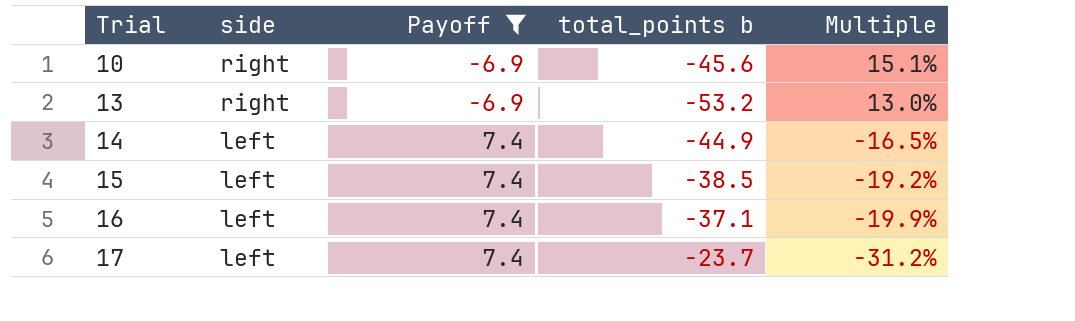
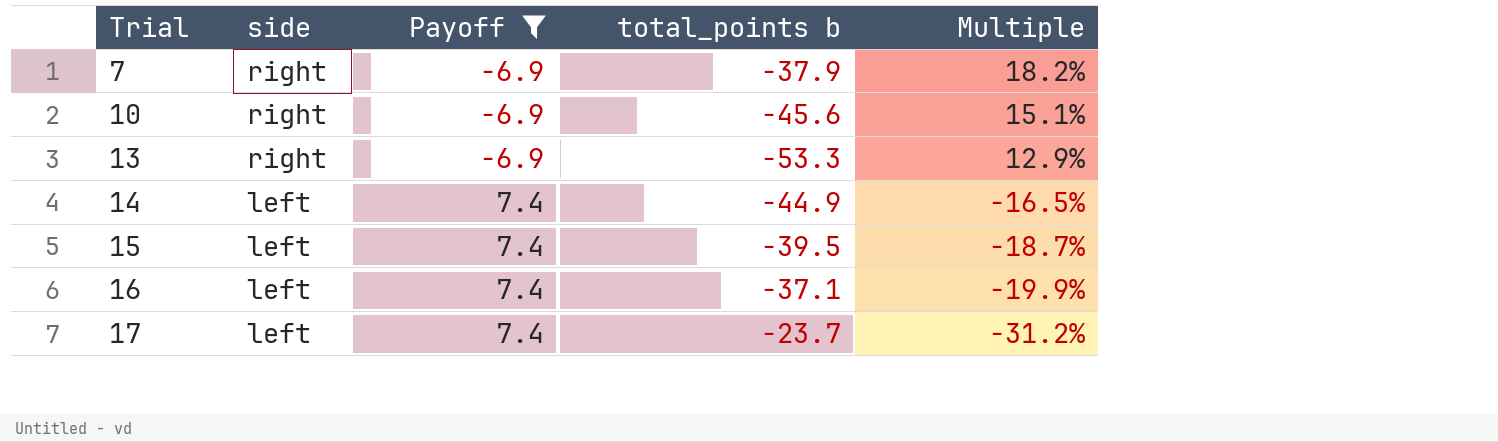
row 7: none -> right | -6.9 | -37.9 | 18.2%
13 | total_points b: -53.2 -> -53.3
13 | Multiple: 13.0% -> 12.9%
15 | total_points b: -38.5 -> -39.5
15 | Multiple: -19.2% -> -18.7%

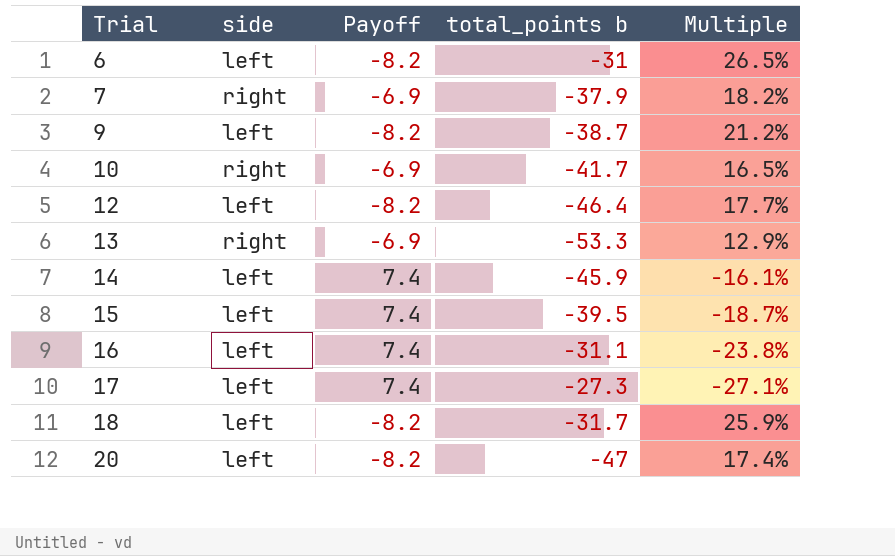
filter: Payoff != -8.2 -> none
10 | total_points b: -45.6 -> -41.7
10 | Multiple: 15.1% -> 16.5%
14 | total_points b: -44.9 -> -45.9
14 | Multiple: -16.5% -> -16.1%
16 | total_points b: -37.1 -> -31.1
16 | Multiple: -19.9% -> -23.8%
17 | total_points b: -23.7 -> -27.3
17 | Multiple: -31.2% -> -27.1%

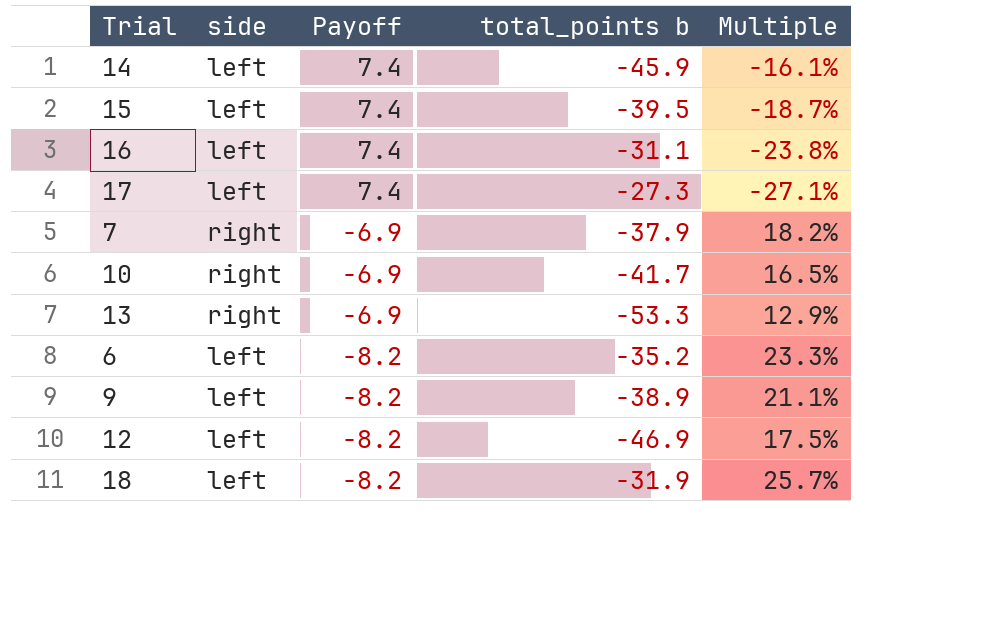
row order: Trial ascending -> Payoff descending
row 20: left | -8.2 | -47 | 17.4% -> none
6 | total_points b: -31 -> -35.2
6 | Multiple: 26.5% -> 23.3%
9 | total_points b: -38.7 -> -38.9
9 | Multiple: 21.2% -> 21.1%
12 | total_points b: -46.4 -> -46.9
12 | Multiple: 17.7% -> 17.5%
18 | total_points b: -31.7 -> -31.9
18 | Multiple: 25.9% -> 25.7%

